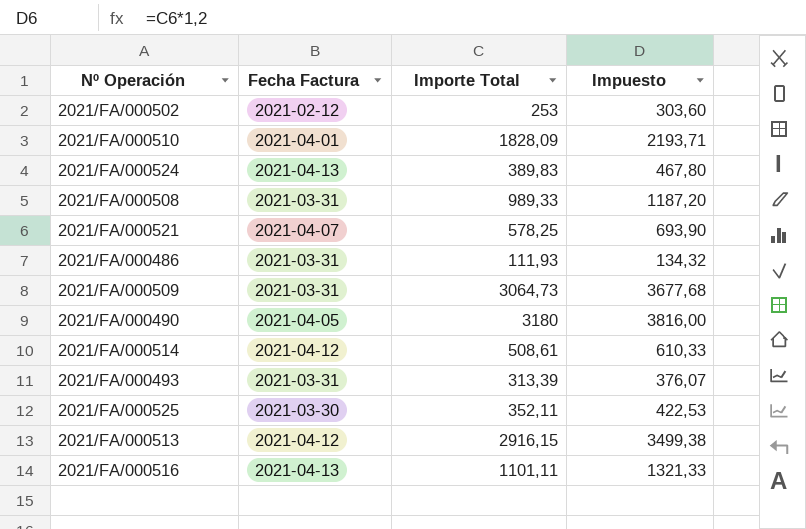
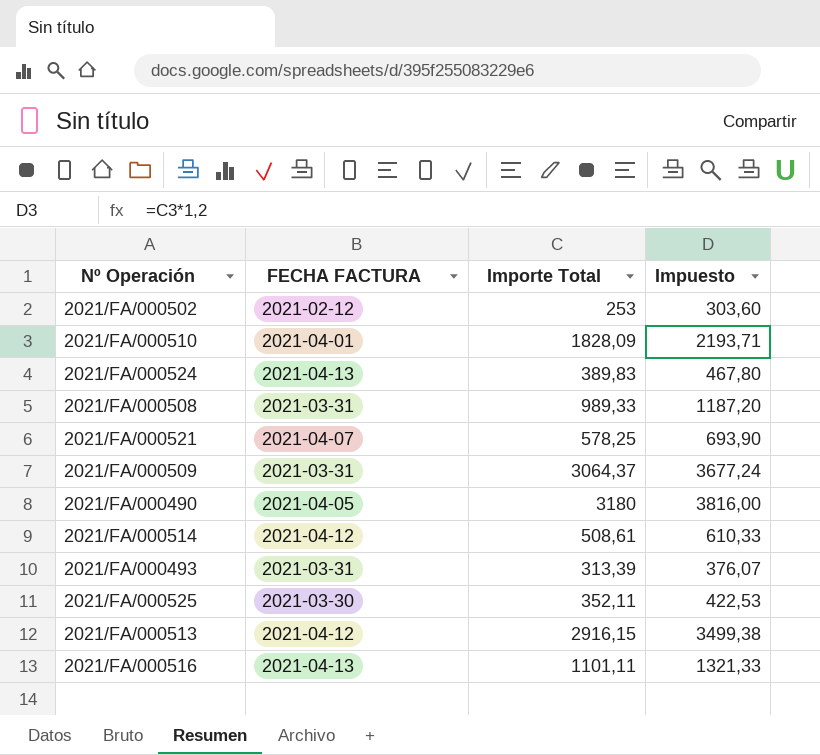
column name: Fecha Factura -> FECHA FACTURA
row 2021/FA/000486: 2021-03-31 | 111,93 | 134,32 -> none
2021/FA/000509 | Importe Total: 3064,73 -> 3064,37
2021/FA/000509 | Impuesto: 3677,68 -> 3677,24

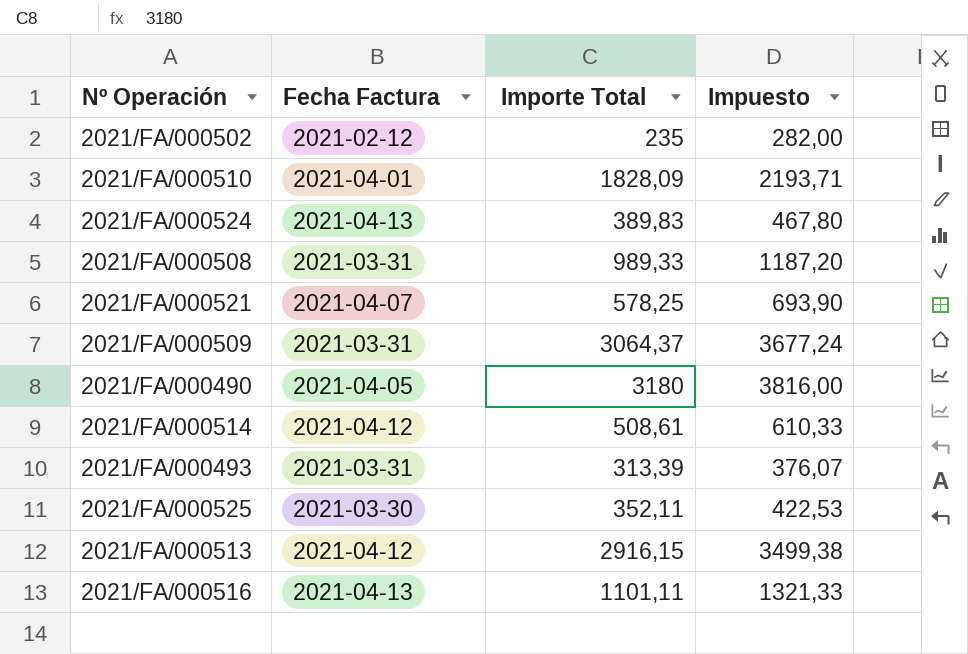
column name: FECHA FACTURA -> Fecha Factura
2021/FA/000502 | Importe Total: 253 -> 235
2021/FA/000502 | Impuesto: 303,60 -> 282,00

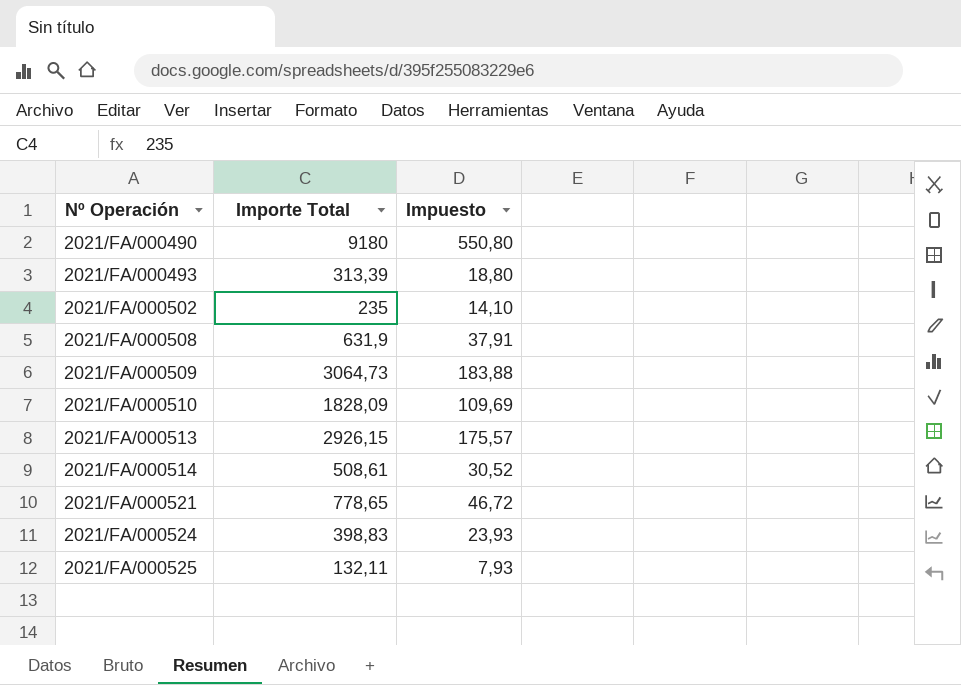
row order: none -> Nº Operación ascending
column Fecha Factura | position: 2 -> none
column Impuesto | formula: [Importe Total] * 1,2 -> [Importe Total] * 0,06
row 2021/FA/000516: 2021-04-13 | 1101,11 | 1321,33 -> none
2021/FA/000490 | Importe Total: 3180 -> 9180
2021/FA/000508 | Importe Total: 989,33 -> 631,9
2021/FA/000509 | Importe Total: 3064,37 -> 3064,73
2021/FA/000513 | Importe Total: 2916,15 -> 2926,15
2021/FA/000521 | Importe Total: 578,25 -> 778,65
2021/FA/000524 | Importe Total: 389,83 -> 398,83
2021/FA/000525 | Importe Total: 352,11 -> 132,11

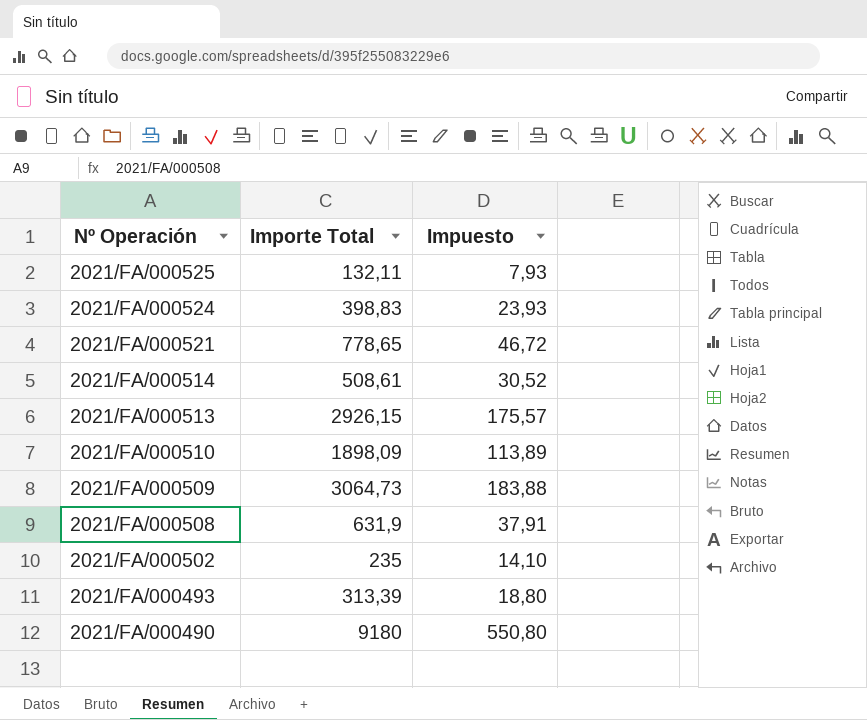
row order: Nº Operación ascending -> Nº Operación descending
2021/FA/000510 | Importe Total: 1828,09 -> 1898,09
2021/FA/000510 | Impuesto: 109,69 -> 113,89

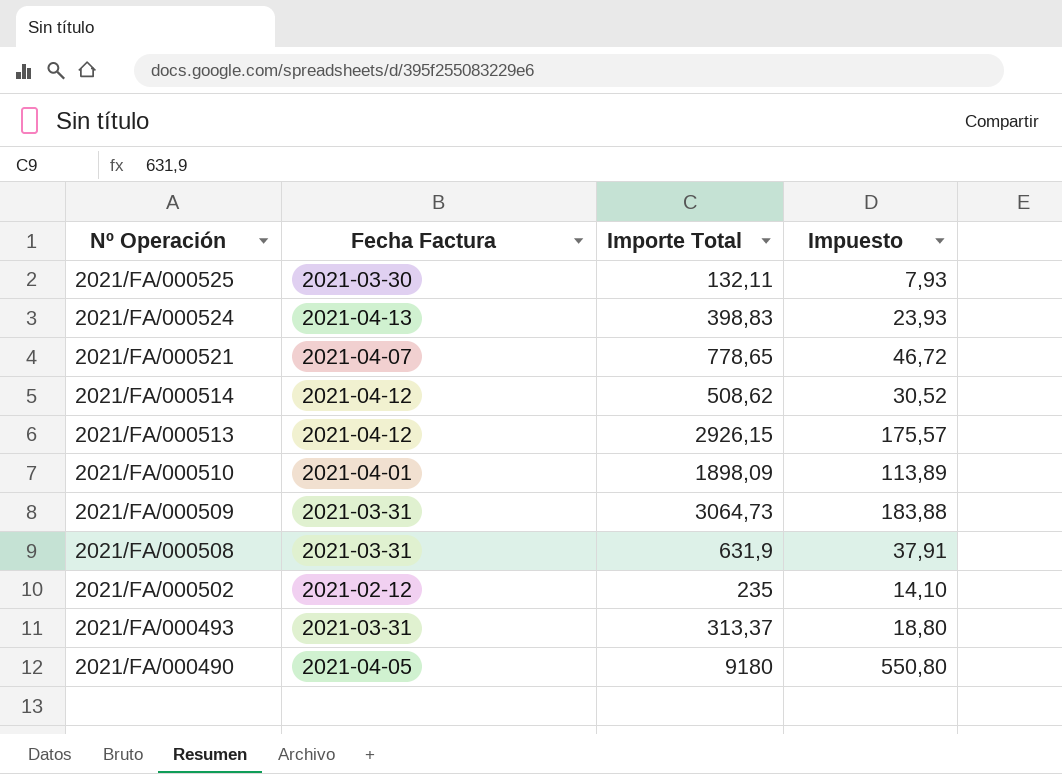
column Fecha Factura | position: none -> 2
2021/FA/000514 | Importe Total: 508,61 -> 508,62
2021/FA/000493 | Importe Total: 313,39 -> 313,37

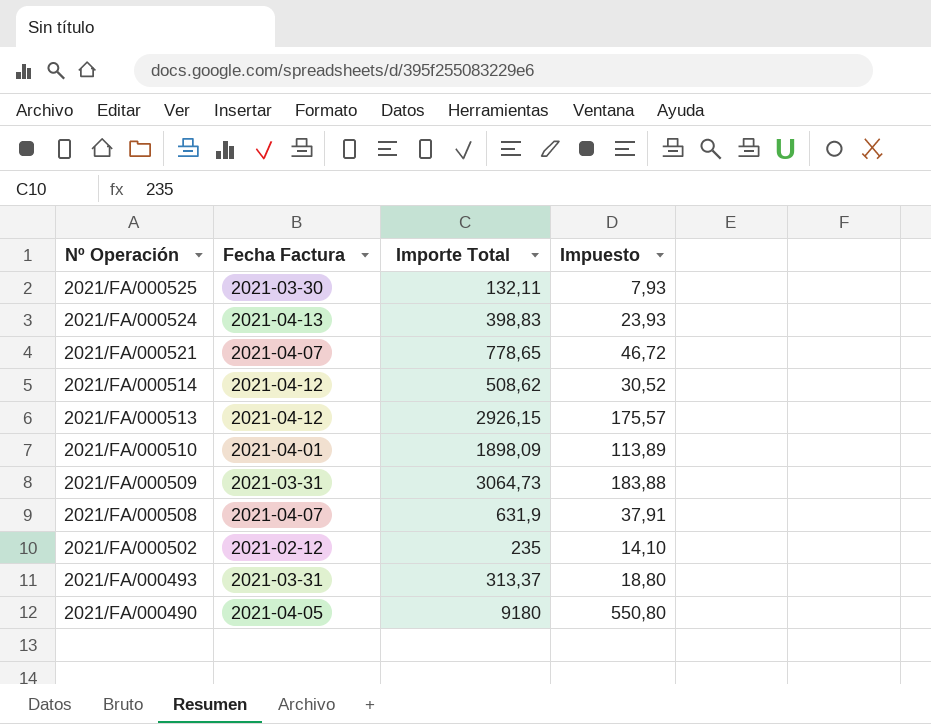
2021/FA/000508 | Fecha Factura: 2021-03-31 -> 2021-04-07

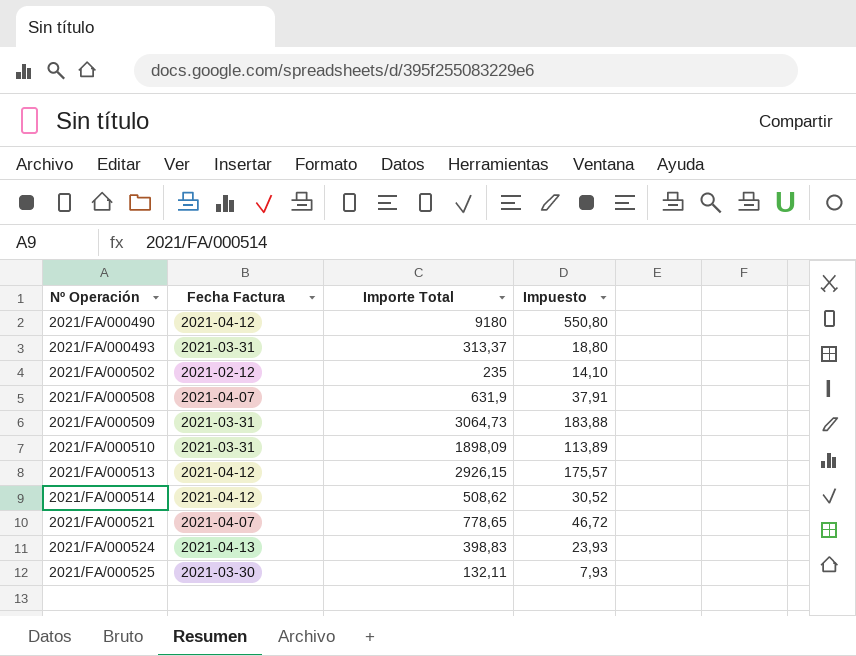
row order: Nº Operación descending -> Nº Operación ascending
2021/FA/000490 | Fecha Factura: 2021-04-05 -> 2021-04-12
2021/FA/000510 | Fecha Factura: 2021-04-01 -> 2021-03-31

